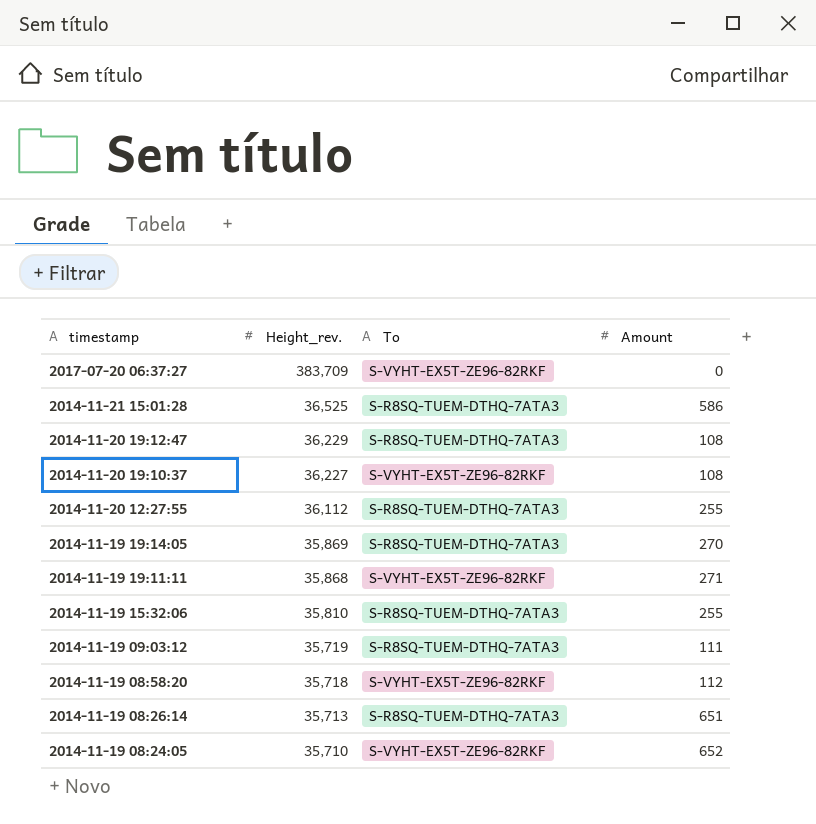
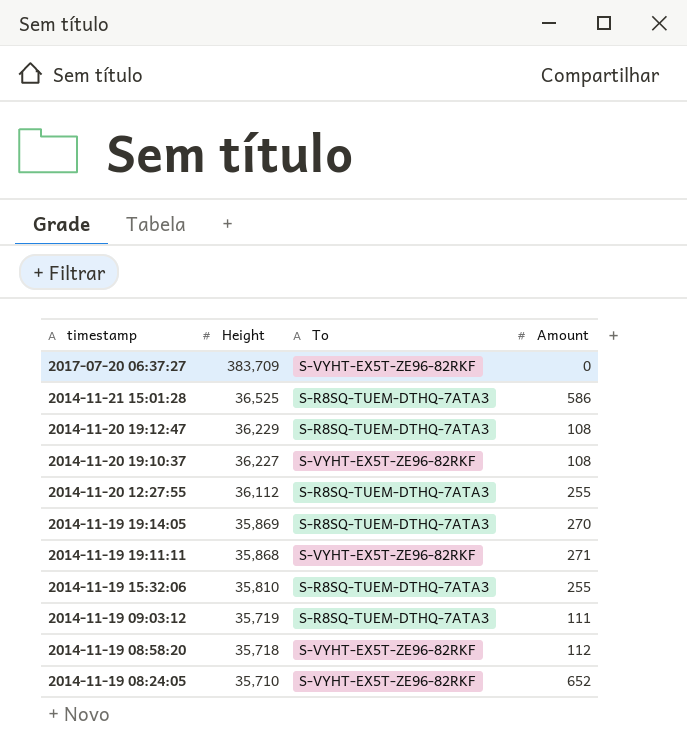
column name: Height_rev. -> Height
row 2014-11-19 08:26:14: 35,713 | S-R8SQ-TUEM-DTHQ-7ATA3 | 651 -> none

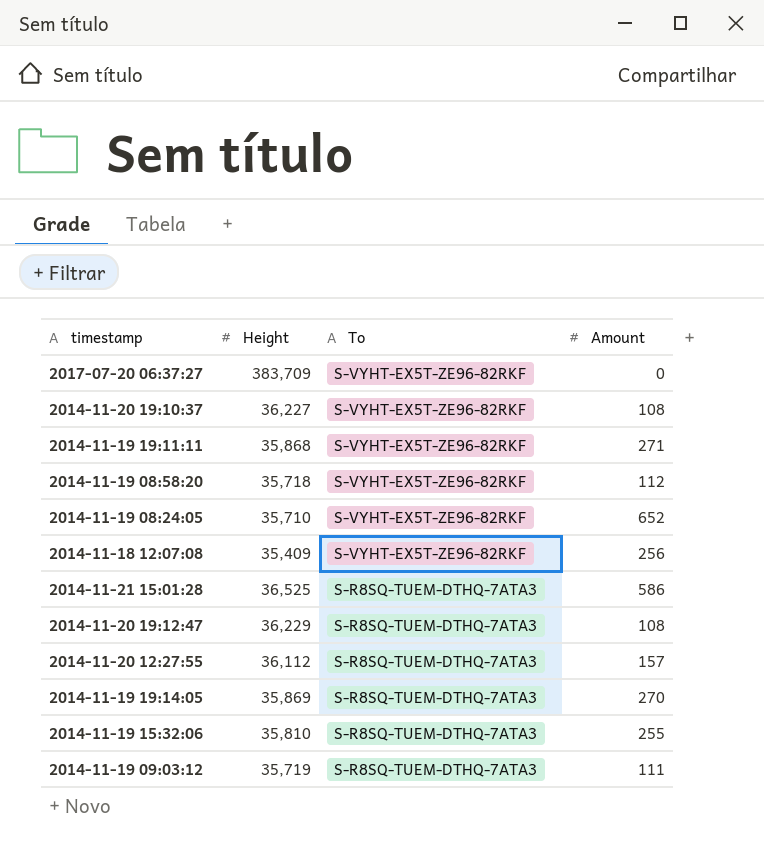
row order: timestamp descending -> To descending
row 2014-11-18 12:07:08: none -> 35,409 | S-VYHT-EX5T-ZE96-82RKF | 256
2014-11-20 12:27:55 | Amount: 255 -> 157

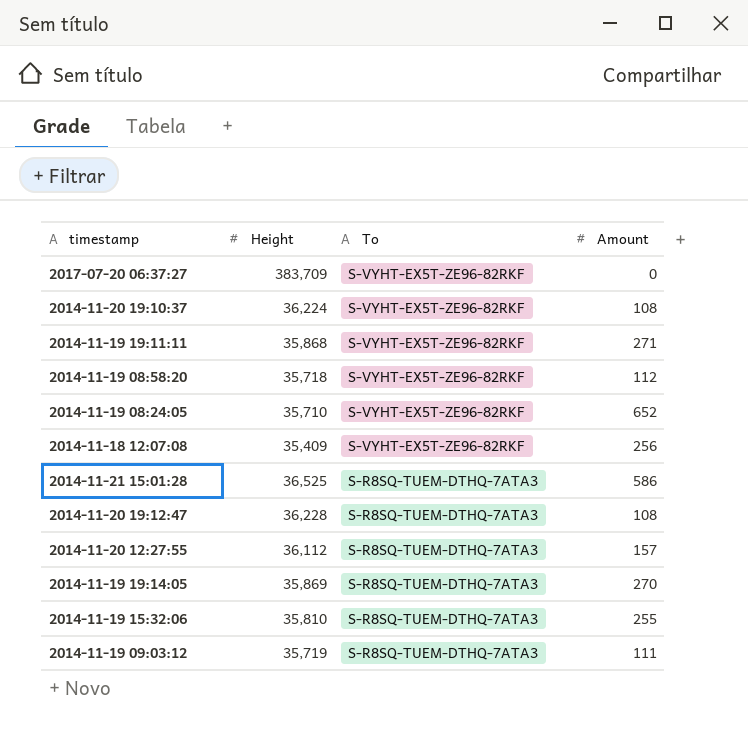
2014-11-20 19:10:37 | Height: 36,227 -> 36,224
2014-11-20 19:12:47 | Height: 36,229 -> 36,228

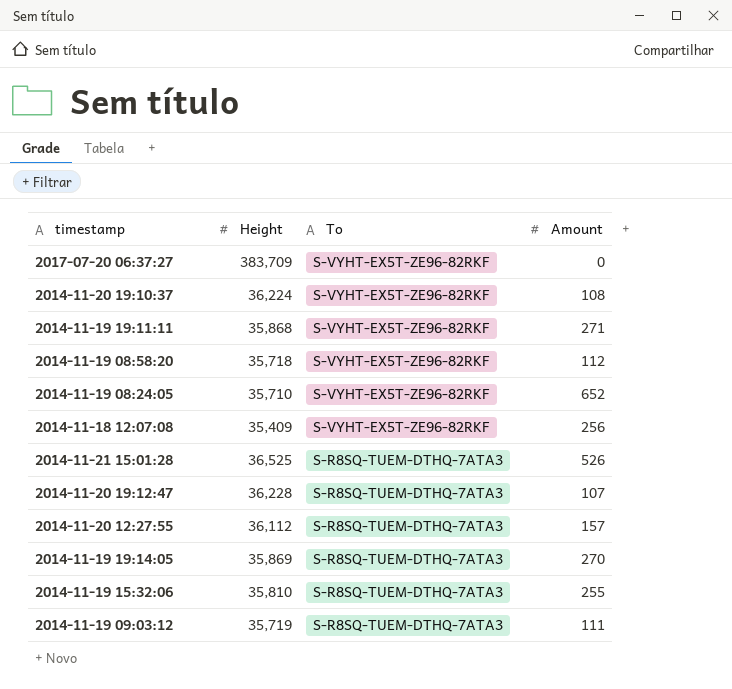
2014-11-21 15:01:28 | Amount: 586 -> 526
2014-11-20 19:12:47 | Amount: 108 -> 107

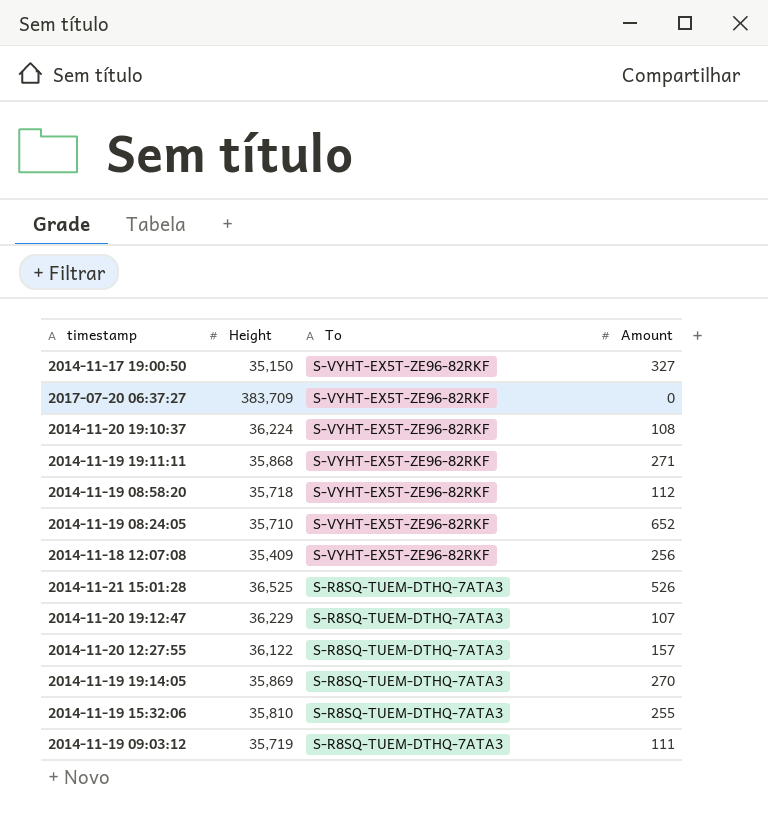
row 2014-11-17 19:00:50: none -> 35,150 | S-VYHT-EX5T-ZE96-82RKF | 327
2014-11-20 19:12:47 | Height: 36,228 -> 36,229
2014-11-20 12:27:55 | Height: 36,112 -> 36,122

